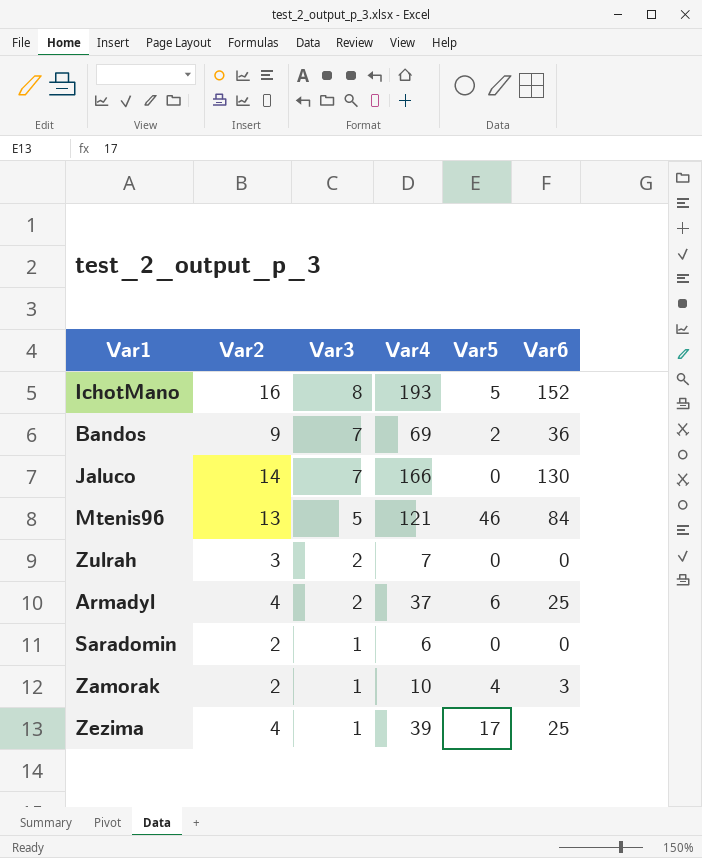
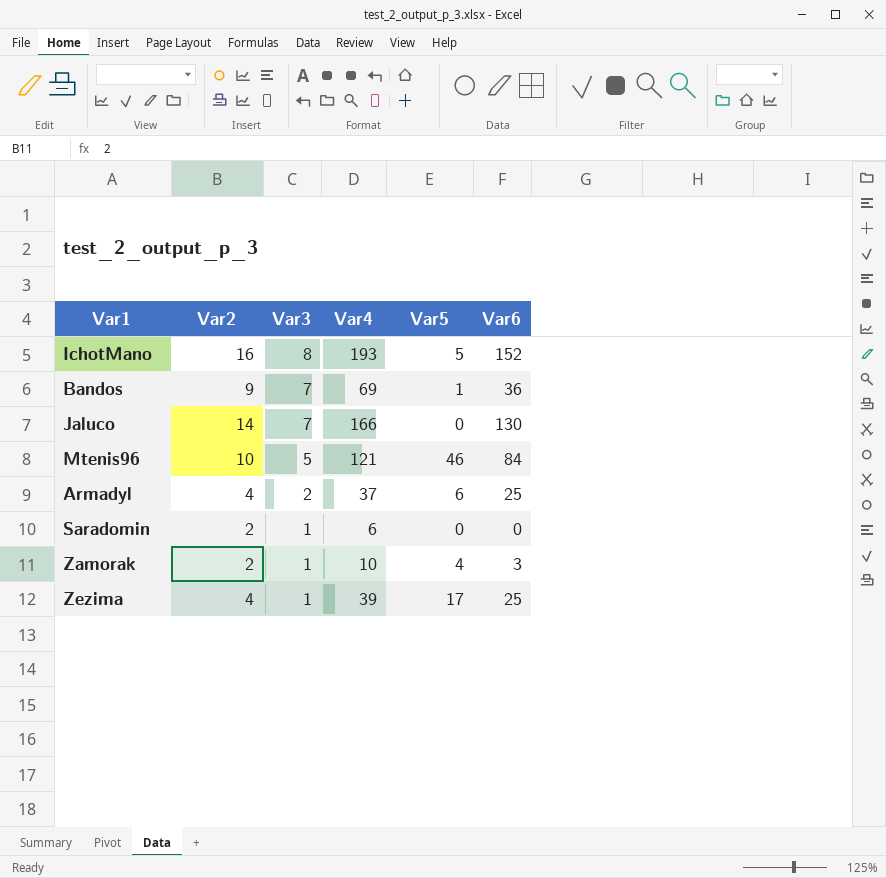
row Zulrah: 3 | 2 | 7 | 0 | 0 -> none
Bandos | Var5: 2 -> 1
Mtenis96 | Var2: 13 -> 10

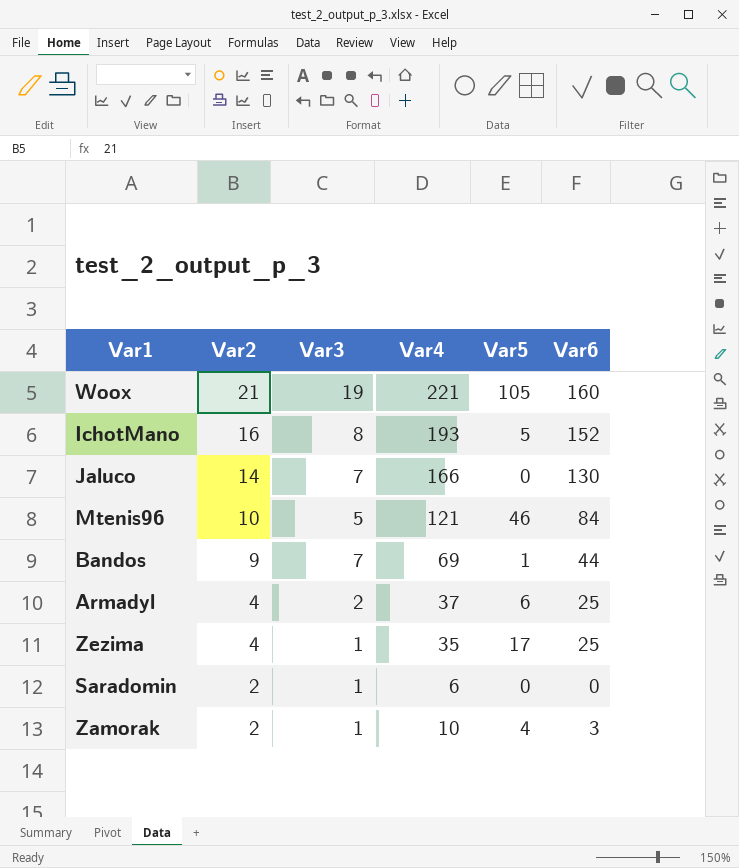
row order: Var3 descending -> Var2 descending
row Woox: none -> 21 | 19 | 221 | 105 | 160
Bandos | Var6: 36 -> 44
Zezima | Var4: 39 -> 35

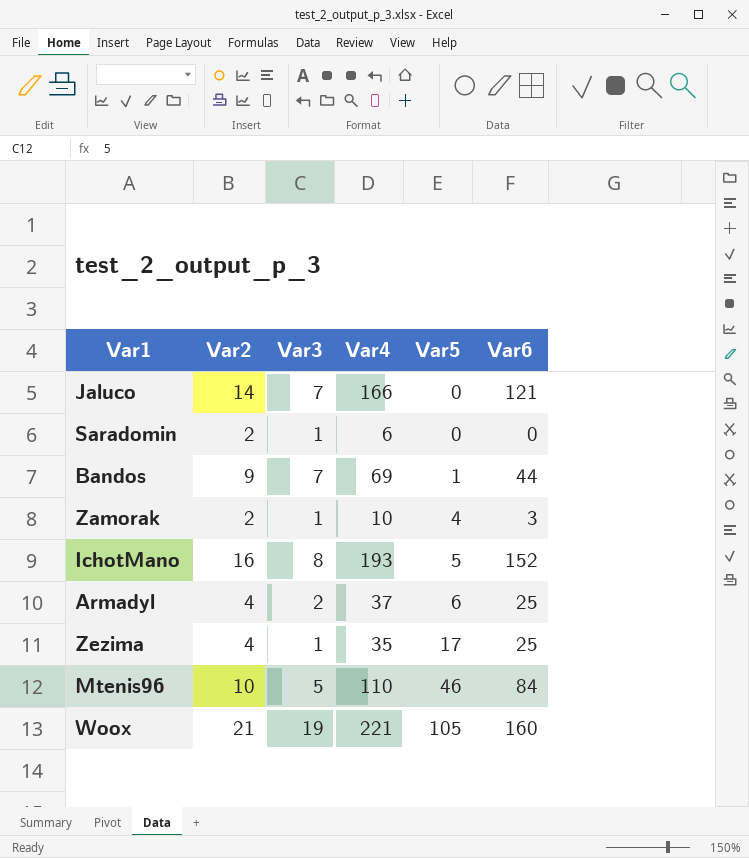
row order: Var2 descending -> Var5 ascending
Jaluco | Var6: 130 -> 121
Mtenis96 | Var4: 121 -> 110

